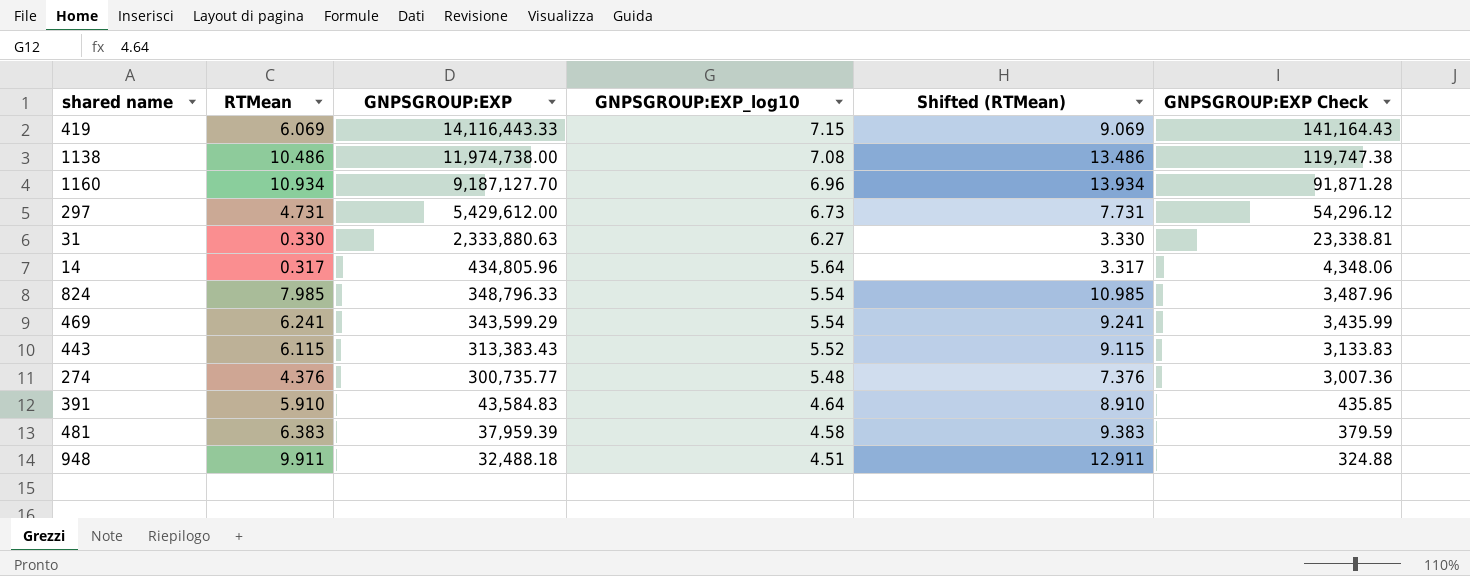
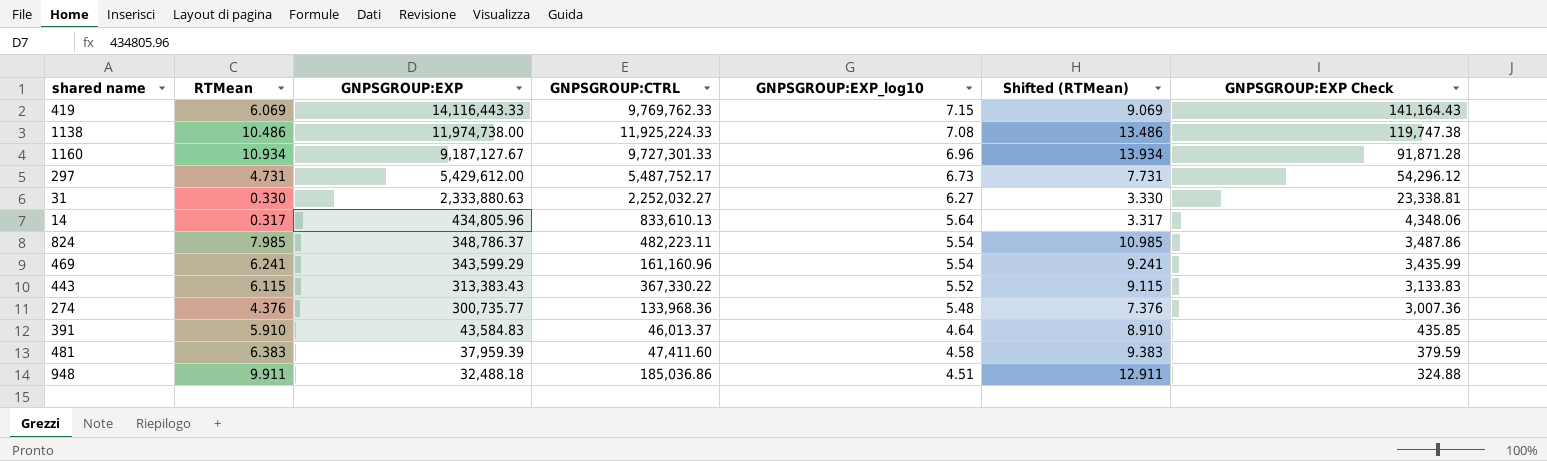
column GNPSGROUP:CTRL | position: none -> 4
1160 | GNPSGROUP:EXP: 9,187,127.70 -> 9,187,127.67
824 | GNPSGROUP:EXP: 348,796.33 -> 348,786.37
824 | GNPSGROUP:EXP Check: 3,487.96 -> 3,487.86

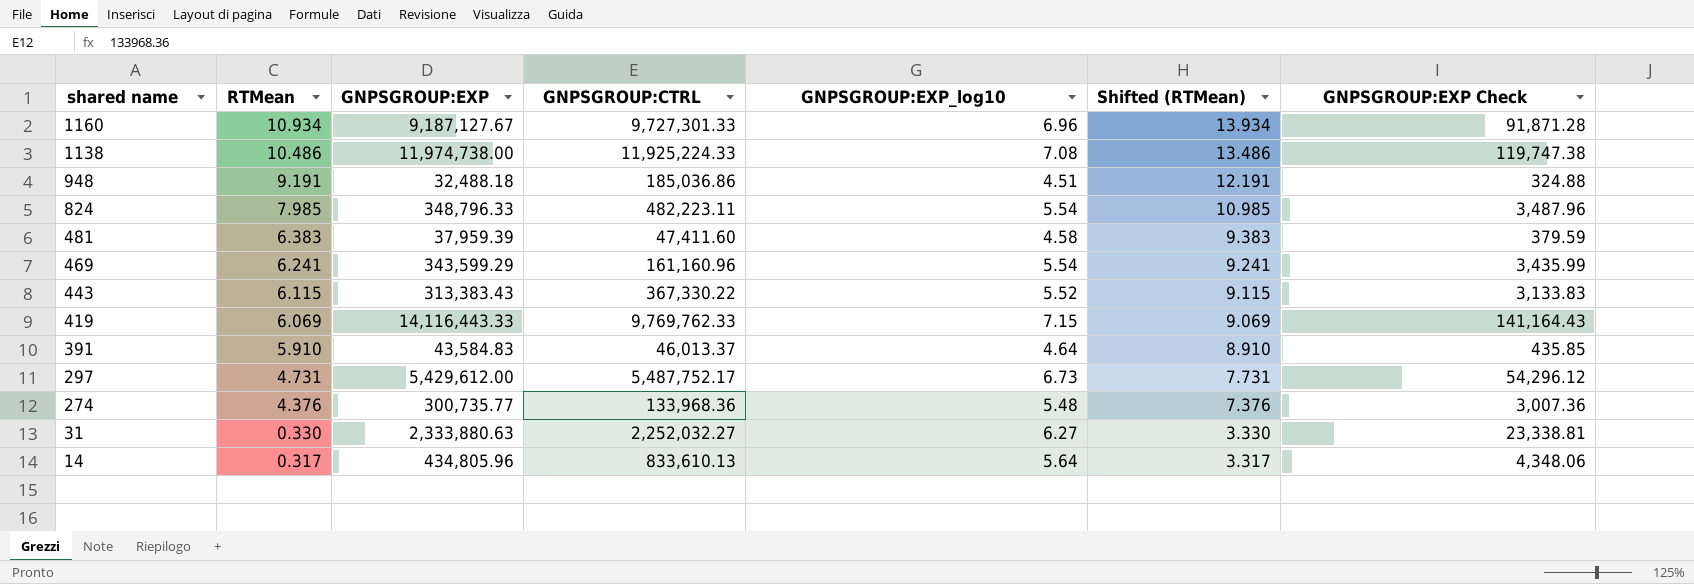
row order: GNPSGROUP:EXP descending -> shared name descending
948 | RTMean: 9.911 -> 9.191
948 | Shifted (RTMean): 12.911 -> 12.191
824 | GNPSGROUP:EXP: 348,786.37 -> 348,796.33
824 | GNPSGROUP:EXP Check: 3,487.86 -> 3,487.96

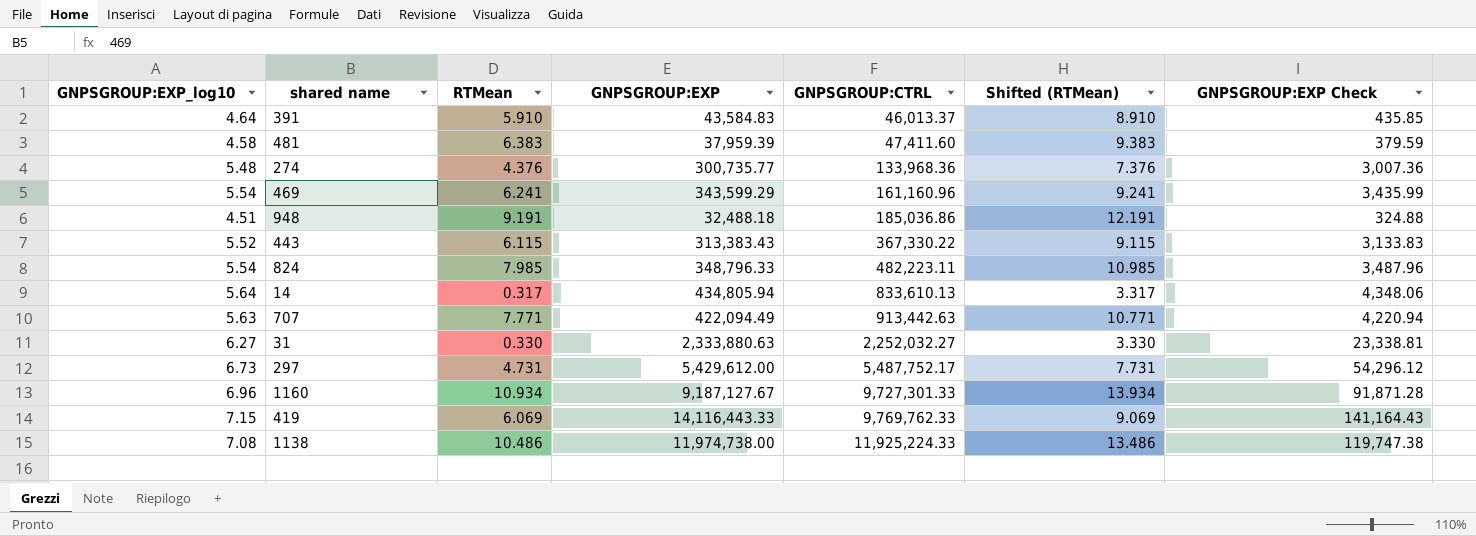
row order: shared name descending -> GNPSGROUP:CTRL ascending
column GNPSGROUP:EXP_log10 | position: 5 -> 1
14 | GNPSGROUP:EXP: 434,805.96 -> 434,805.94
row 707: none -> 5.63 | 7.771 | 422,094.49 | 913,442.63 | 10.771 | 4,220.94

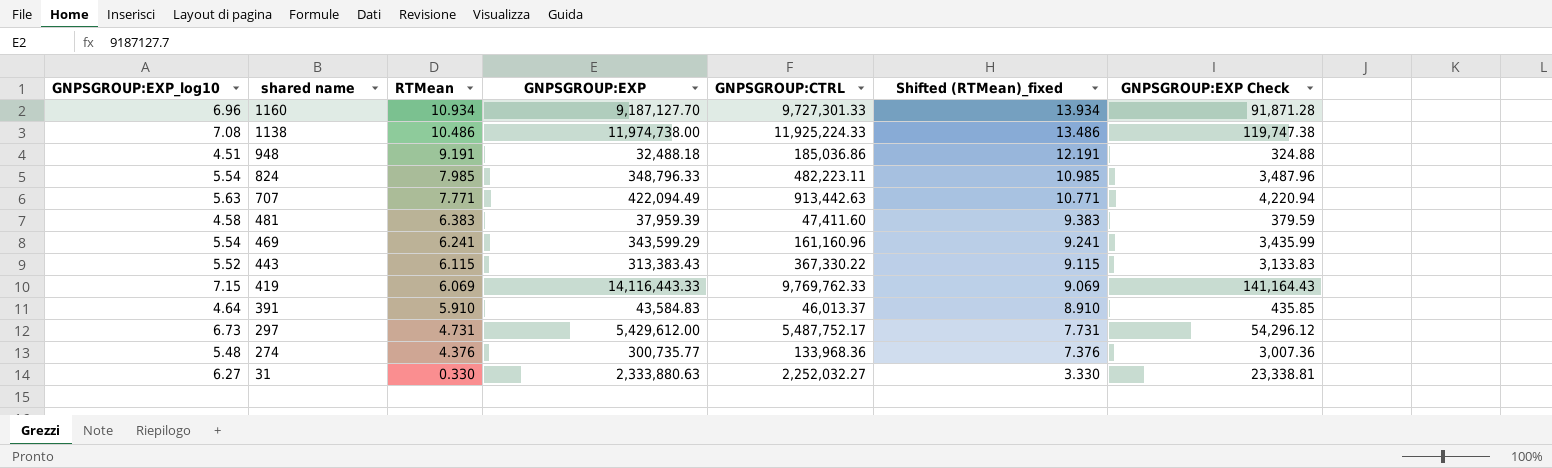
row order: GNPSGROUP:CTRL ascending -> shared name descending
column name: Shifted (RTMean) -> Shifted (RTMean)_fixed
row 14: 5.64 | 0.317 | 434,805.94 | 833,610.13 | 3.317 | 4,348.06 -> none
1160 | GNPSGROUP:EXP: 9,187,127.67 -> 9,187,127.70

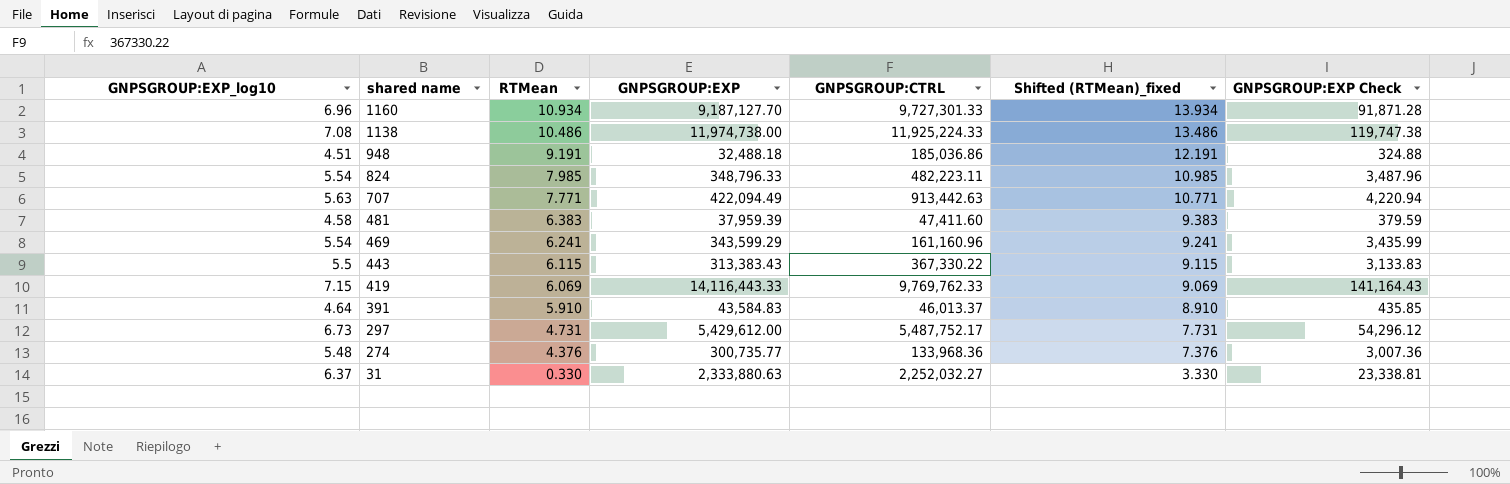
443 | GNPSGROUP:EXP_log10: 5.52 -> 5.5
31 | GNPSGROUP:EXP_log10: 6.27 -> 6.37

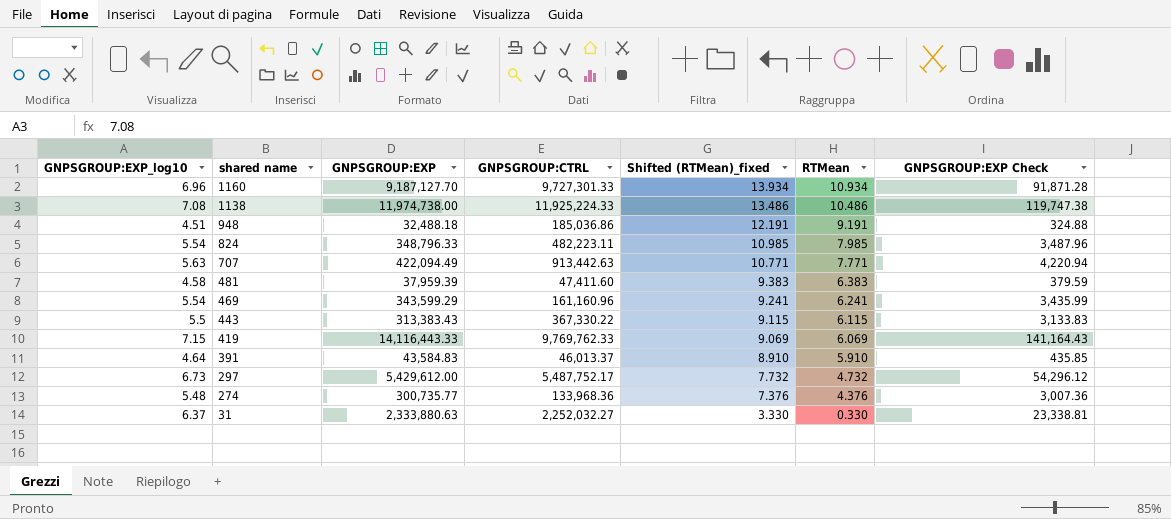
column RTMean | position: 3 -> 6
297 | Shifted (RTMean)_fixed: 7.731 -> 7.732
297 | RTMean: 4.731 -> 4.732

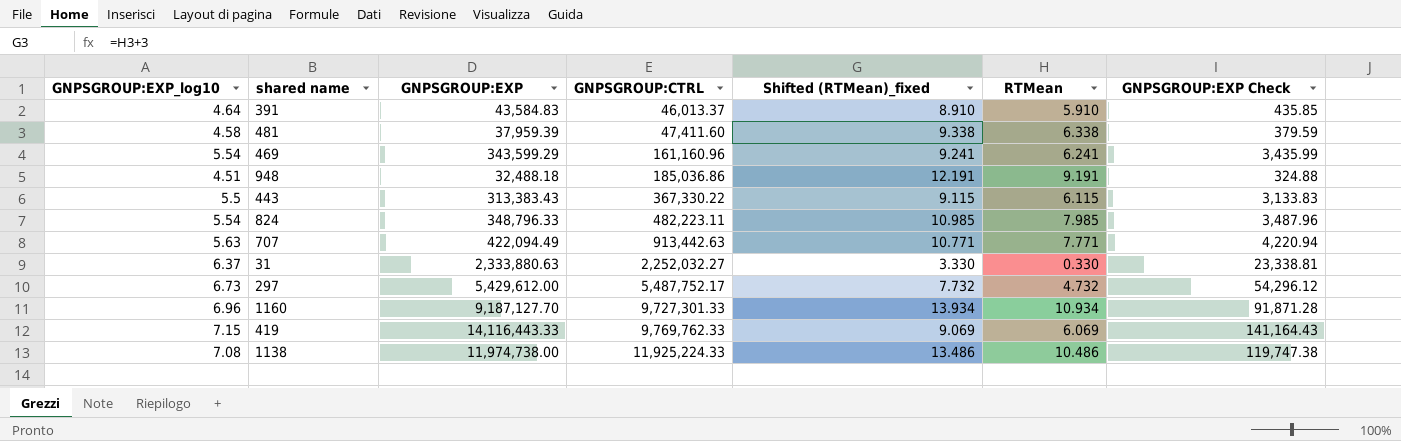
row order: shared name descending -> GNPSGROUP:CTRL ascending
row 274: 5.48 | 300,735.77 | 133,968.36 | 7.376 | 4.376 | 3,007.36 -> none
481 | Shifted (RTMean)_fixed: 9.383 -> 9.338
481 | RTMean: 6.383 -> 6.338

